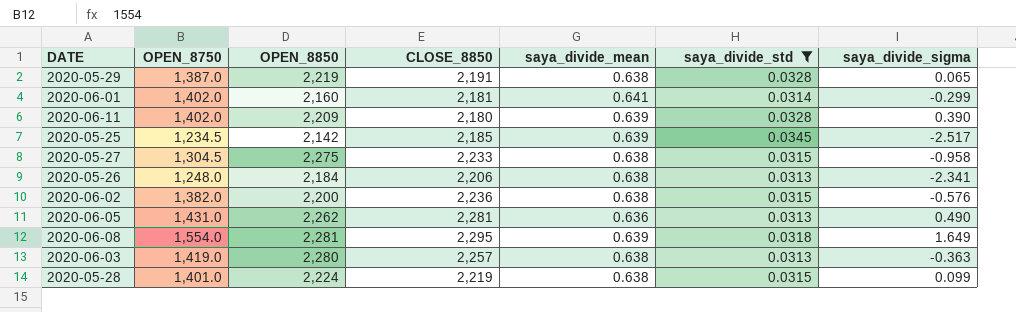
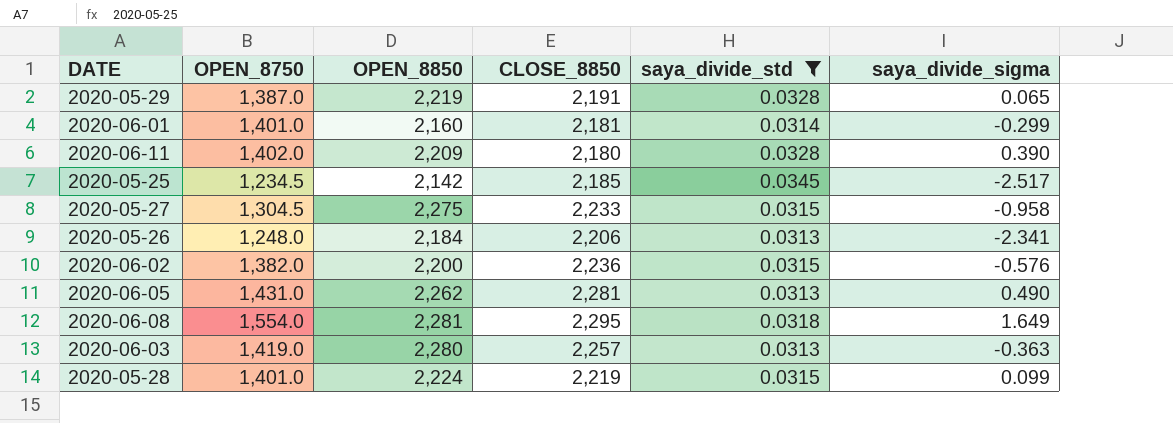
column saya_divide_mean | position: 5 -> none
2020-06-01 | OPEN_8750: 1,402.0 -> 1,401.0

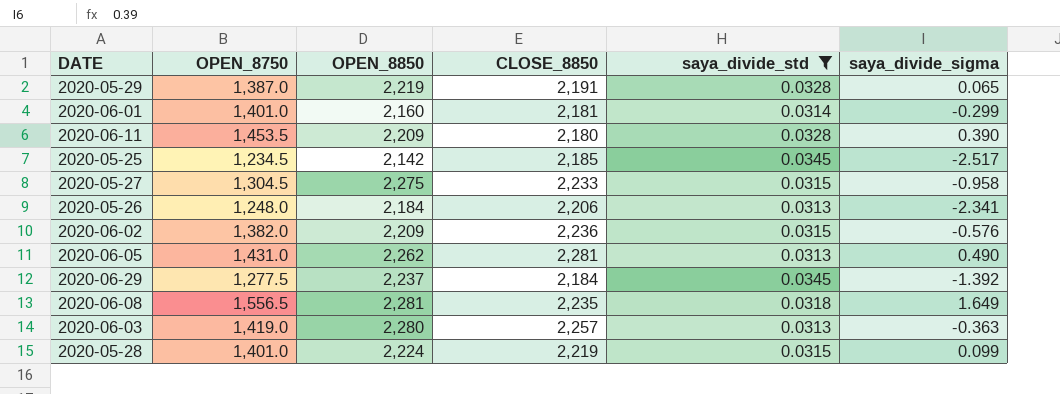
2020-06-11 | OPEN_8750: 1,402.0 -> 1,453.5
2020-06-02 | OPEN_8850: 2,200 -> 2,209
row 2020-06-29: none -> 1,277.5 | 2,237 | 2,184 | 0.0345 | -1.392
2020-06-08 | OPEN_8750: 1,554.0 -> 1,556.5
2020-06-08 | CLOSE_8850: 2,295 -> 2,235

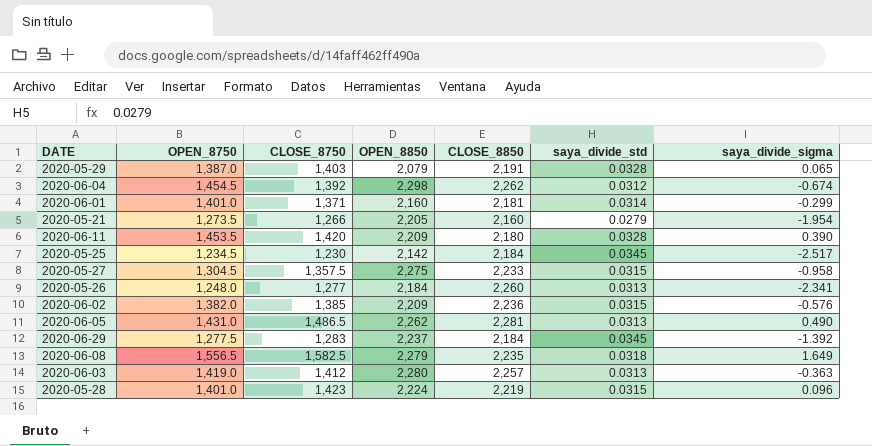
filter: saya_divide_std >= 0.0313 -> none
column CLOSE_8750 | position: none -> 3
2020-05-29 | OPEN_8850: 2,219 -> 2,079
2020-05-25 | CLOSE_8850: 2,185 -> 2,184
2020-05-26 | CLOSE_8850: 2,206 -> 2,260
2020-06-08 | OPEN_8850: 2,281 -> 2,279
2020-05-28 | saya_divide_sigma: 0.099 -> 0.096

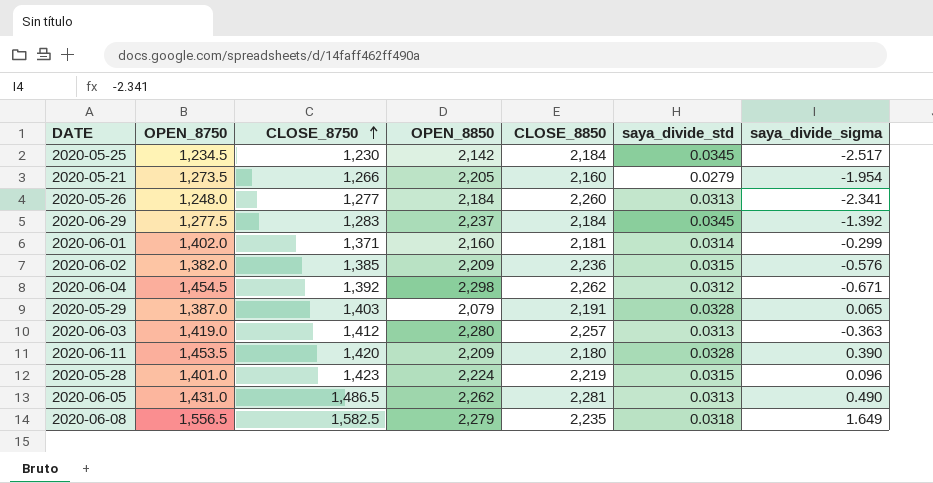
row order: none -> CLOSE_8750 ascending
row 2020-05-27: 1,304.5 | 1,357.5 | 2,275 | 2,233 | 0.0315 | -0.958 -> none
2020-06-01 | OPEN_8750: 1,401.0 -> 1,402.0
2020-06-04 | saya_divide_sigma: -0.674 -> -0.671

